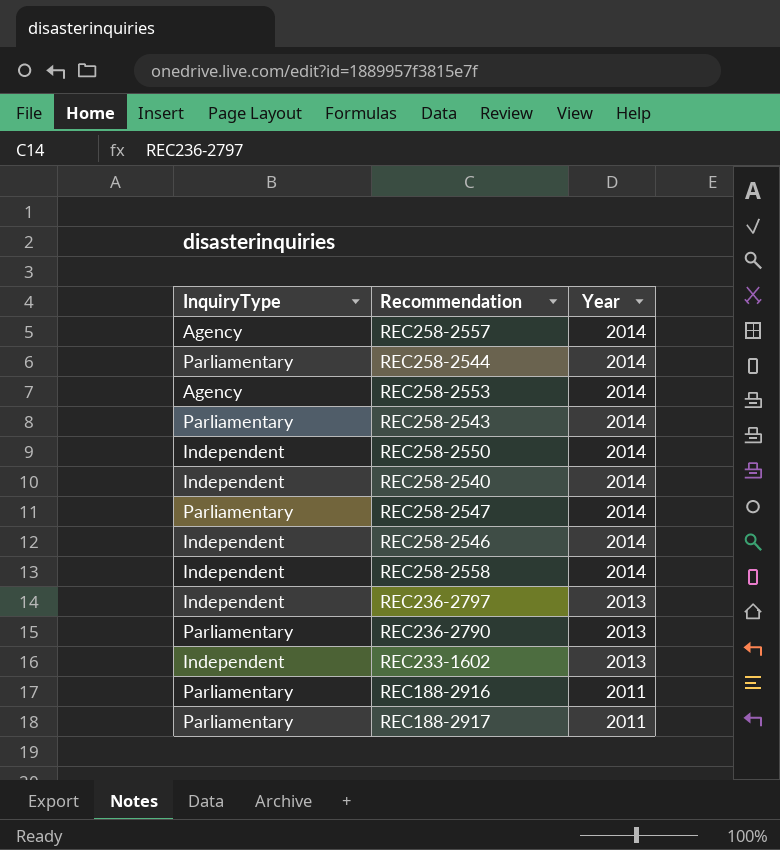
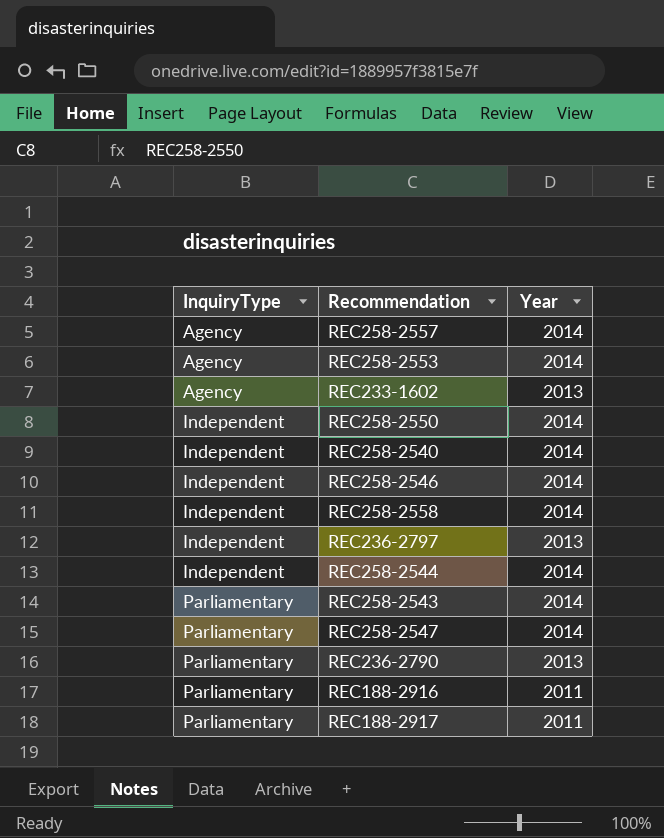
row order: Year descending -> InquiryType ascending
REC233-1602 | InquiryType: Independent -> Agency
REC258-2544 | InquiryType: Parliamentary -> Independent

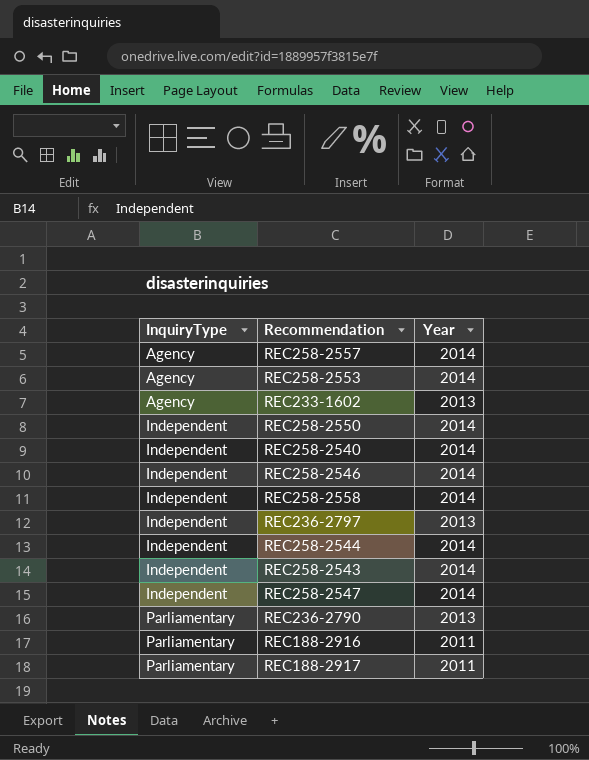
REC258-2543 | InquiryType: Parliamentary -> Independent
REC258-2547 | InquiryType: Parliamentary -> Independent

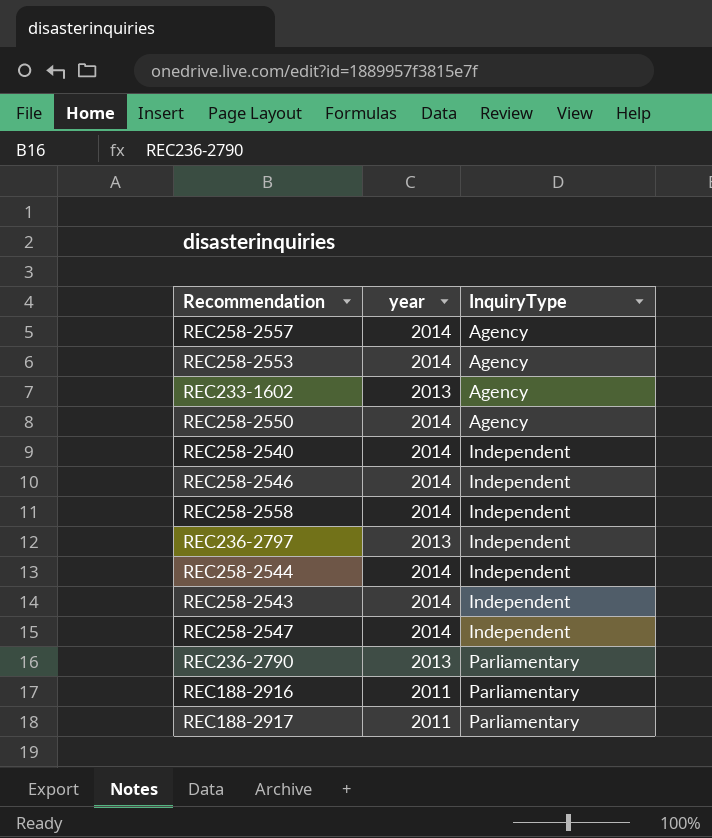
column name: Year -> year
column InquiryType | position: 1 -> 3
REC258-2550 | InquiryType: Independent -> Agency

